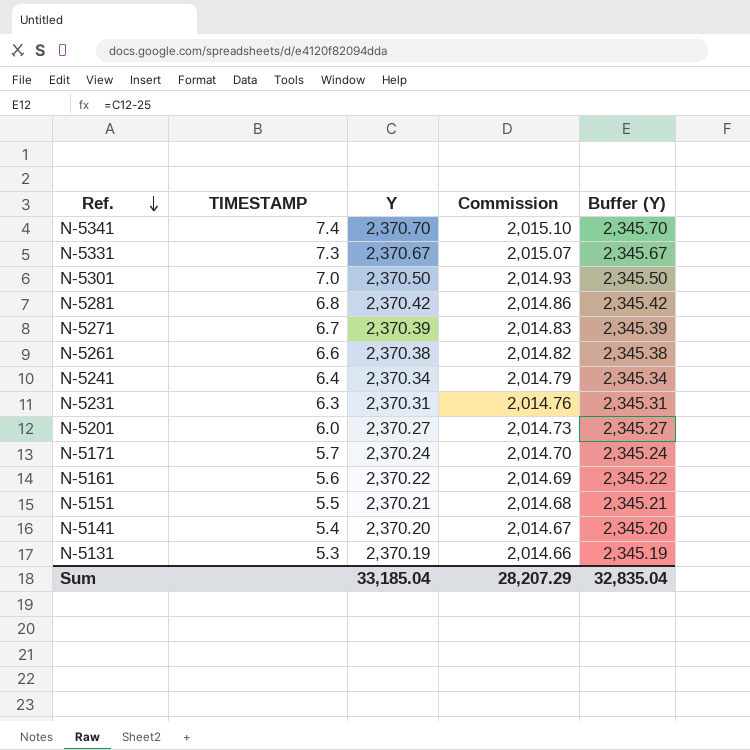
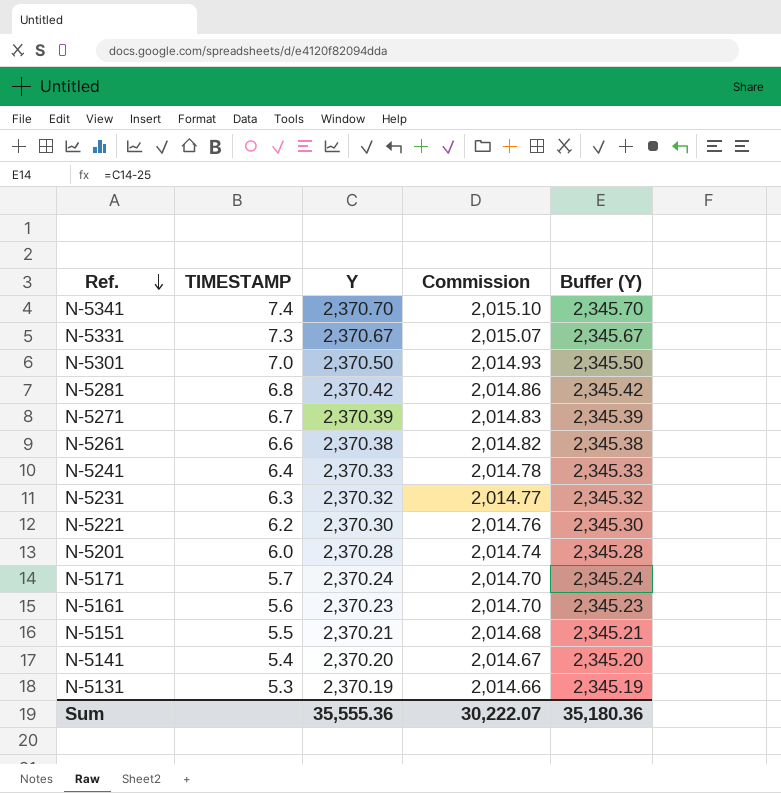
N-5241 | Y: 2,370.34 -> 2,370.33
N-5241 | Commission: 2,014.79 -> 2,014.78
N-5241 | Buffer (Y): 2,345.34 -> 2,345.33
N-5231 | Y: 2,370.31 -> 2,370.32
N-5231 | Commission: 2,014.76 -> 2,014.77
N-5231 | Buffer (Y): 2,345.31 -> 2,345.32
row N-5221: none -> 6.2 | 2,370.30 | 2,014.76 | 2,345.30
N-5201 | Y: 2,370.27 -> 2,370.28
N-5201 | Commission: 2,014.73 -> 2,014.74
N-5201 | Buffer (Y): 2,345.27 -> 2,345.28
N-5161 | Y: 2,370.22 -> 2,370.23
N-5161 | Commission: 2,014.69 -> 2,014.70
N-5161 | Buffer (Y): 2,345.22 -> 2,345.23
Sum | Y: 33,185.04 -> 35,555.36
Sum | Commission: 28,207.29 -> 30,222.07
Sum | Buffer (Y): 32,835.04 -> 35,180.36

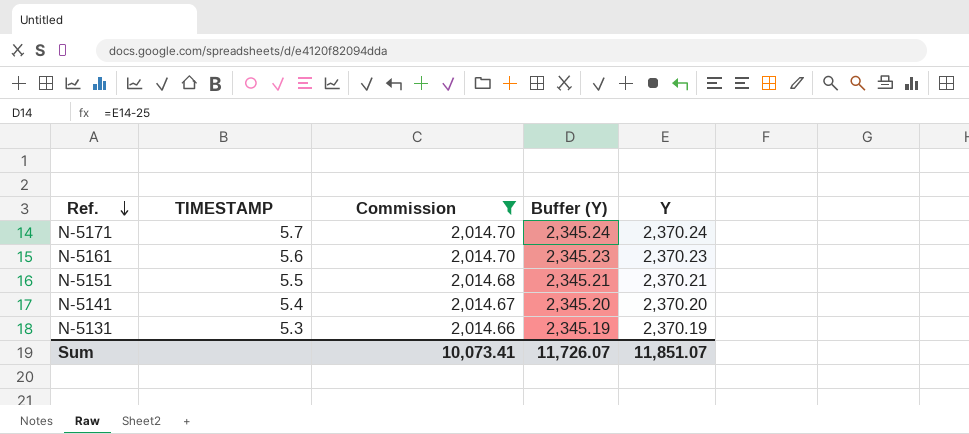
filter: none -> Commission <= 2,014.70
column Y | position: 3 -> 5
Sum | Commission: 30,222.07 -> 10,073.41
Sum | Buffer (Y): 35,180.36 -> 11,726.07
Sum | Y: 35,555.36 -> 11,851.07

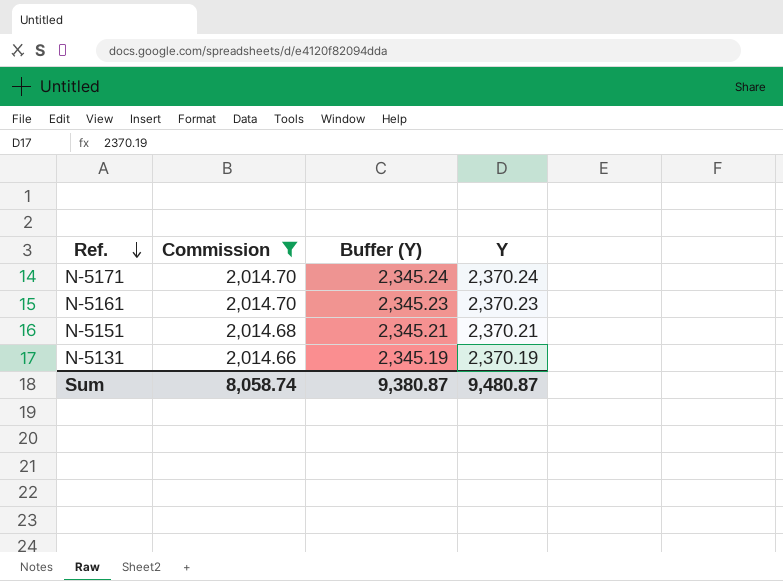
column TIMESTAMP | position: 2 -> none
row N-5141: 5.4 | 2,014.67 | 2,345.20 | 2,370.20 -> none
Sum | Commission: 10,073.41 -> 8,058.74
Sum | Buffer (Y): 11,726.07 -> 9,380.87
Sum | Y: 11,851.07 -> 9,480.87

